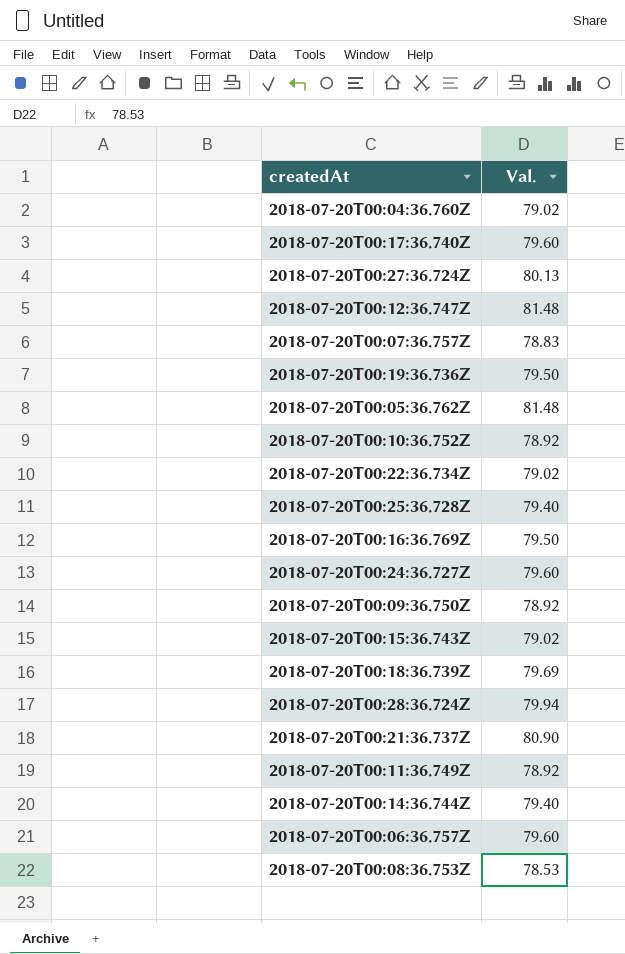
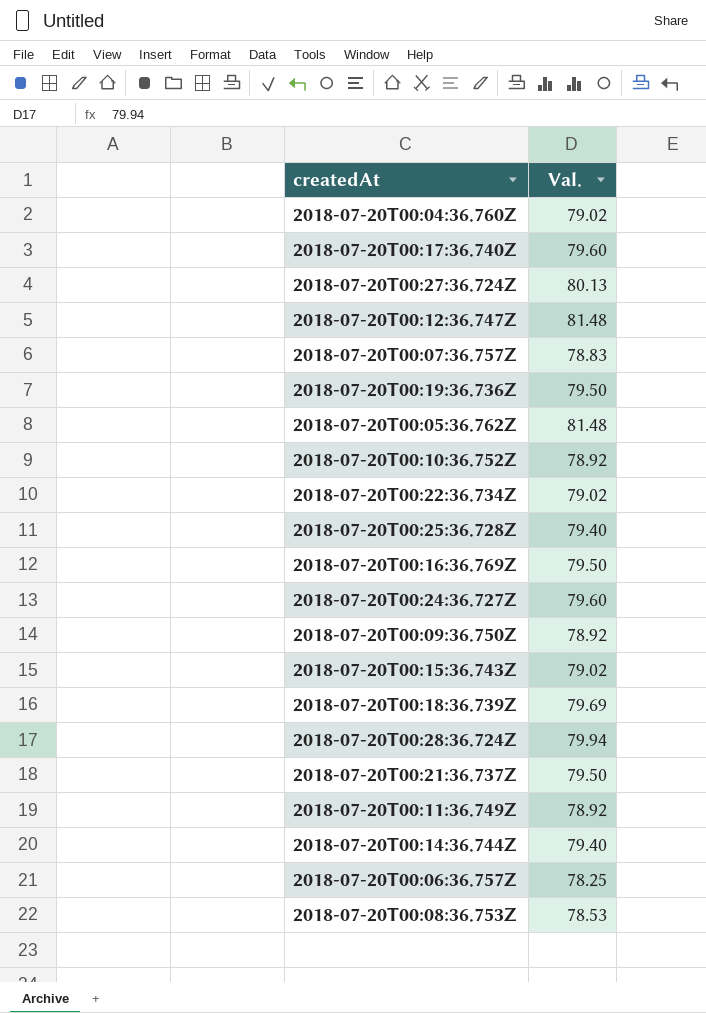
2018-07-20T00:21:36.737Z | Val.: 80.90 -> 79.50
2018-07-20T00:06:36.757Z | Val.: 79.60 -> 78.25

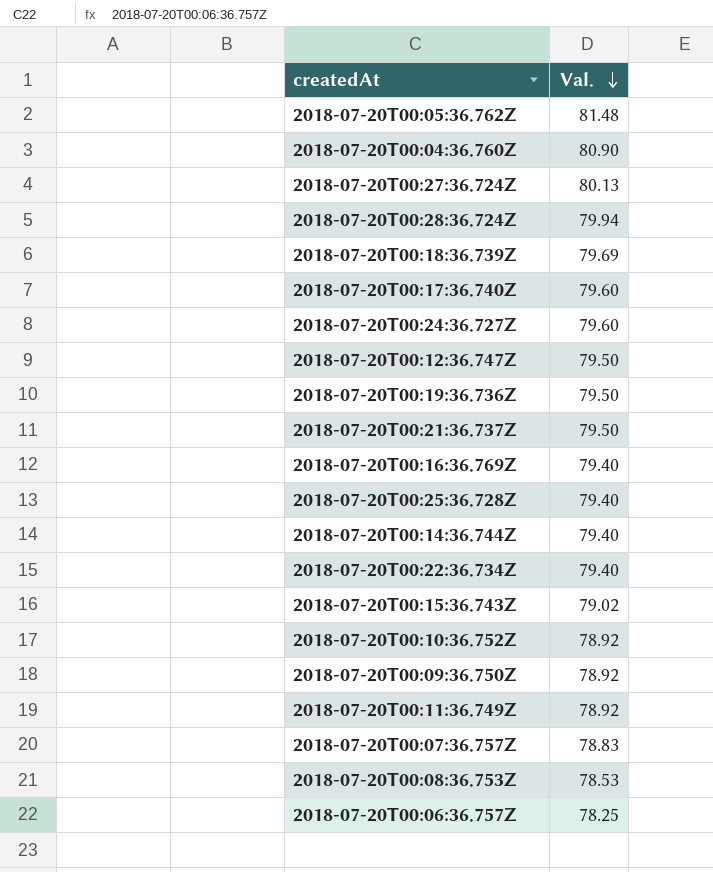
row order: none -> Val. descending
2018-07-20T00:04:36.760Z | Val.: 79.02 -> 80.90
2018-07-20T00:12:36.747Z | Val.: 81.48 -> 79.50
2018-07-20T00:16:36.769Z | Val.: 79.50 -> 79.40
2018-07-20T00:22:36.734Z | Val.: 79.02 -> 79.40

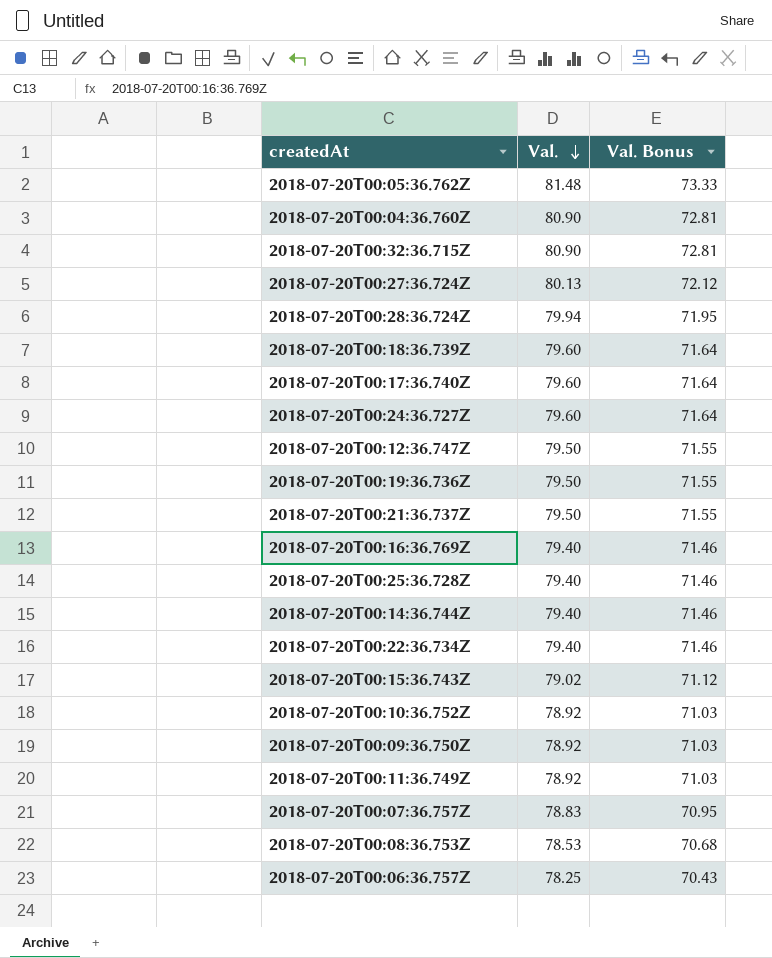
column Val. Bonus | formula: none -> [Val.] * 0.9
row 2018-07-20T00:32:36.715Z: none -> 80.90 | 72.81
2018-07-20T00:18:36.739Z | Val.: 79.69 -> 79.60

